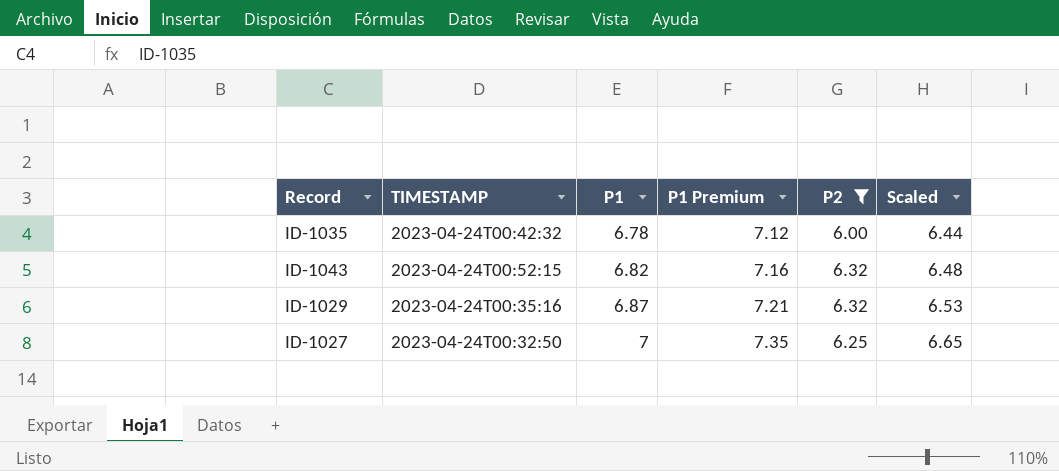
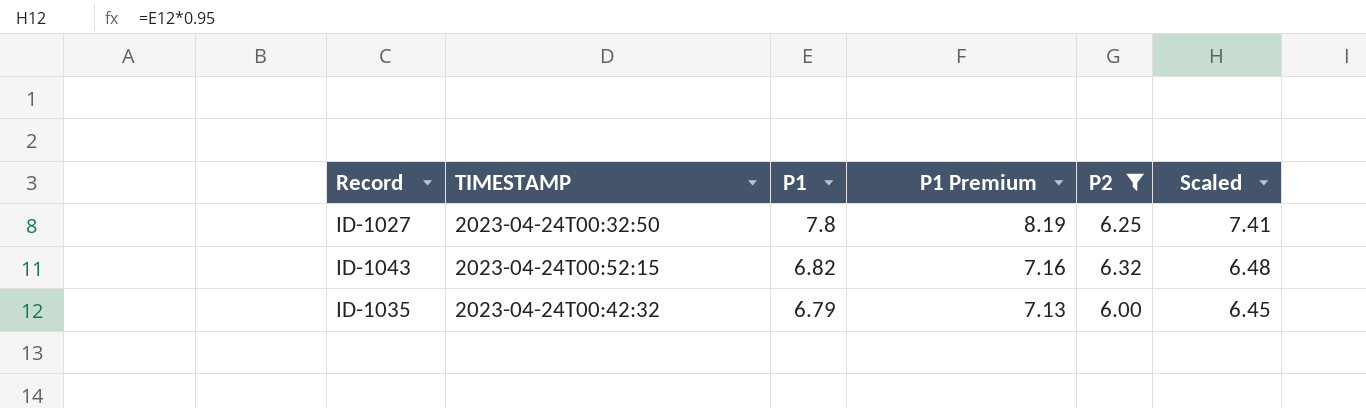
row order: P1 ascending -> P1 descending
row ID-1029: 2023-04-24T00:35:16 | 6.87 | 7.21 | 6.32 | 6.53 -> none
ID-1027 | P1: 7 -> 7.8
ID-1027 | P1 Premium: 7.35 -> 8.19
ID-1027 | Scaled: 6.65 -> 7.41
ID-1035 | P1: 6.78 -> 6.79
ID-1035 | P1 Premium: 7.12 -> 7.13
ID-1035 | Scaled: 6.44 -> 6.45

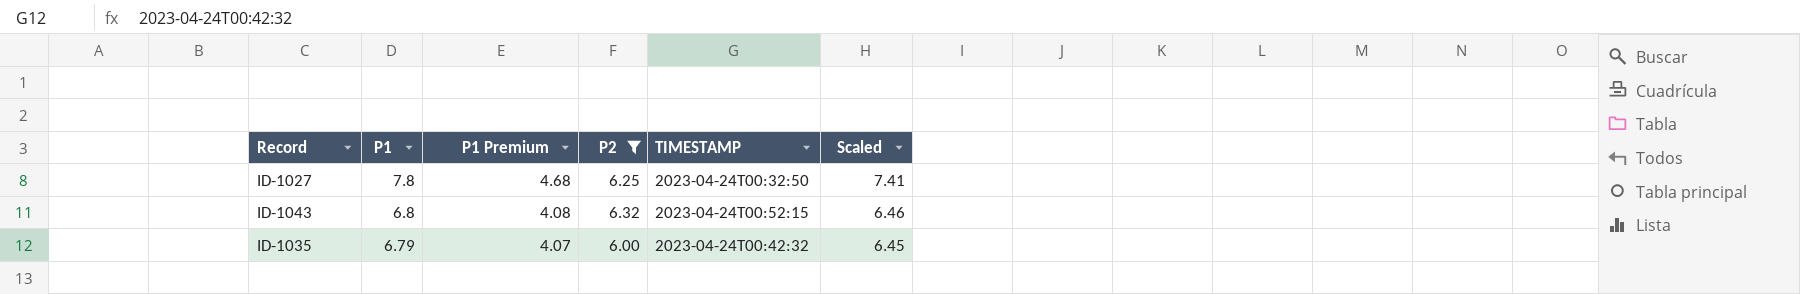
column P1 Premium | formula: [P1] * 1.05 -> [P1] * 0.6
column TIMESTAMP | position: 2 -> 5
ID-1043 | P1: 6.82 -> 6.8
ID-1043 | Scaled: 6.48 -> 6.46

